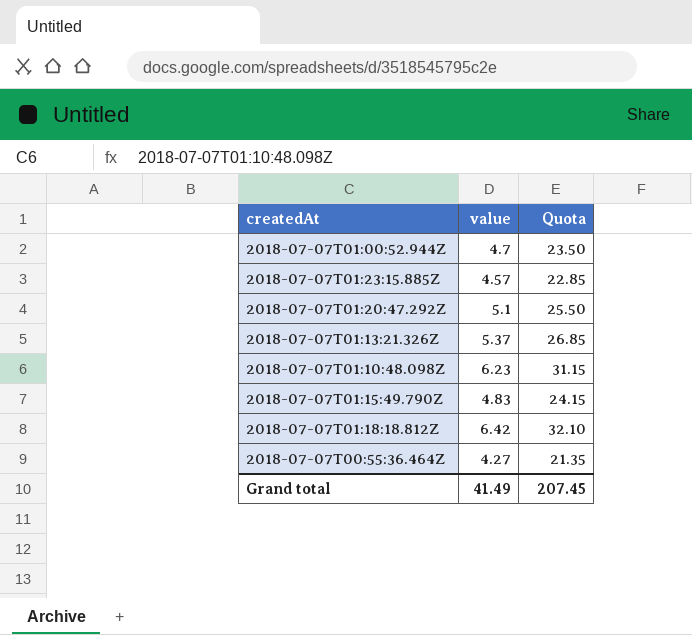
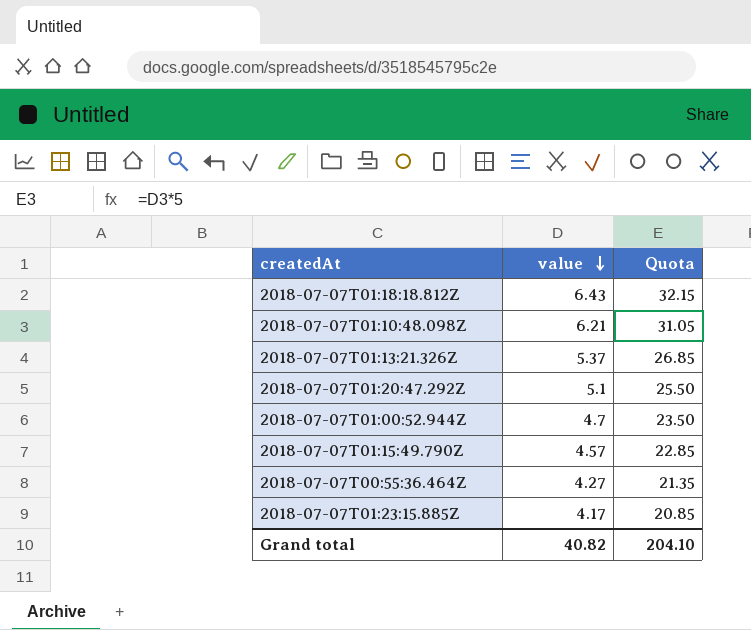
row order: none -> value descending
2018-07-07T01:18:18.812Z | value: 6.42 -> 6.43
2018-07-07T01:18:18.812Z | Quota: 32.10 -> 32.15
2018-07-07T01:10:48.098Z | value: 6.23 -> 6.21
2018-07-07T01:10:48.098Z | Quota: 31.15 -> 31.05
2018-07-07T01:15:49.790Z | value: 4.83 -> 4.57
2018-07-07T01:15:49.790Z | Quota: 24.15 -> 22.85
2018-07-07T01:23:15.885Z | value: 4.57 -> 4.17
2018-07-07T01:23:15.885Z | Quota: 22.85 -> 20.85
Grand total | value: 41.49 -> 40.82
Grand total | Quota: 207.45 -> 204.10

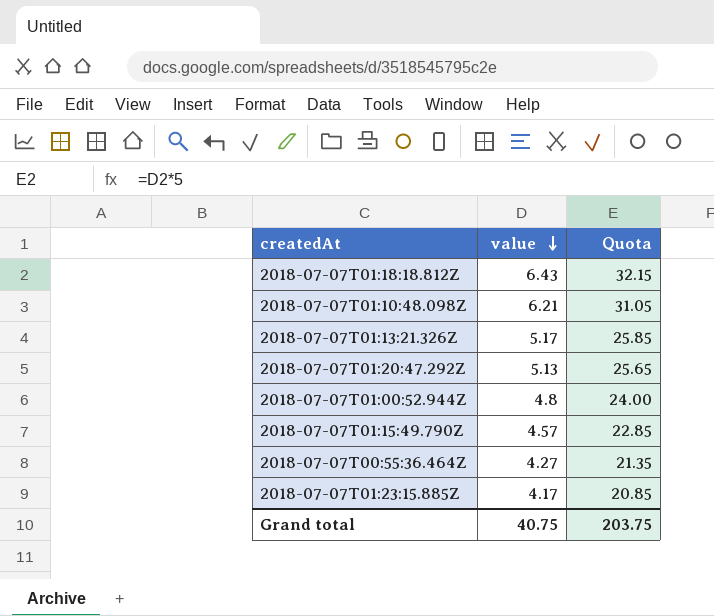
2018-07-07T01:13:21.326Z | value: 5.37 -> 5.17
2018-07-07T01:13:21.326Z | Quota: 26.85 -> 25.85
2018-07-07T01:20:47.292Z | value: 5.1 -> 5.13
2018-07-07T01:20:47.292Z | Quota: 25.50 -> 25.65
2018-07-07T01:00:52.944Z | value: 4.7 -> 4.8
2018-07-07T01:00:52.944Z | Quota: 23.50 -> 24.00
Grand total | value: 40.82 -> 40.75
Grand total | Quota: 204.10 -> 203.75

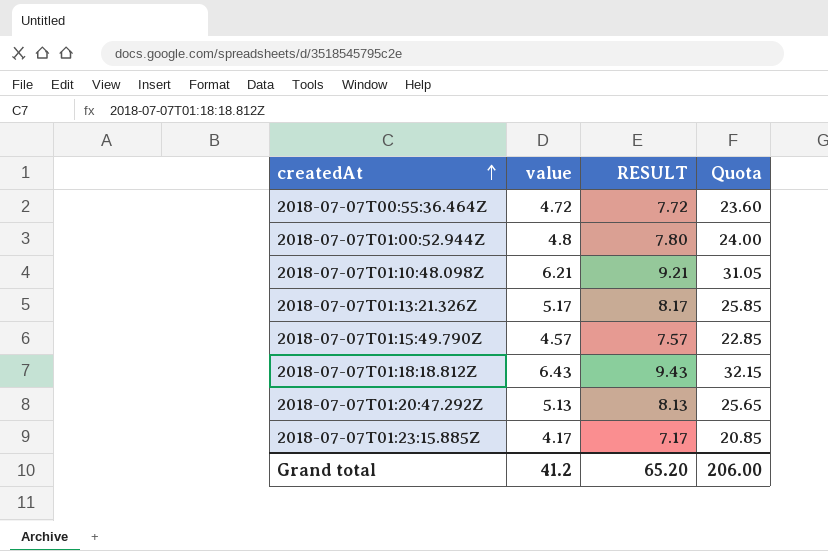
row order: value descending -> createdAt ascending
column RESULT | formula: none -> [value] + 3
2018-07-07T00:55:36.464Z | value: 4.27 -> 4.72
2018-07-07T00:55:36.464Z | Quota: 21.35 -> 23.60
Grand total | value: 40.75 -> 41.2
Grand total | Quota: 203.75 -> 206.00

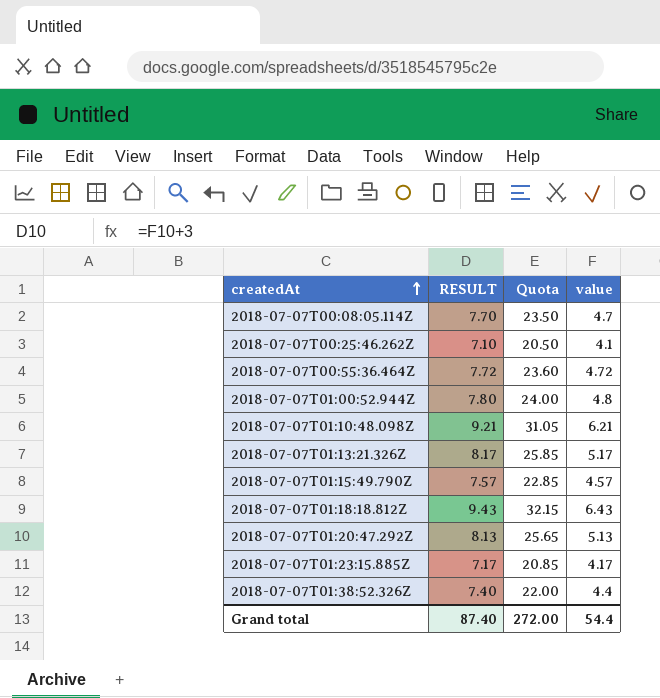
column value | position: 2 -> 4
row 2018-07-07T00:08:05.114Z: none -> 7.70 | 23.50 | 4.7
row 2018-07-07T00:25:46.262Z: none -> 7.10 | 20.50 | 4.1
row 2018-07-07T01:38:52.326Z: none -> 7.40 | 22.00 | 4.4
Grand total | RESULT: 65.20 -> 87.40
Grand total | Quota: 206.00 -> 272.00
Grand total | value: 41.2 -> 54.4

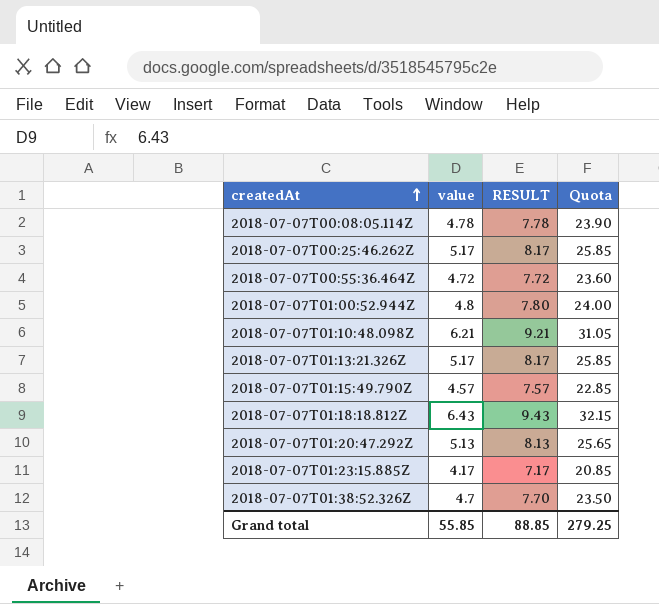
column value | position: 4 -> 2
2018-07-07T00:08:05.114Z | value: 4.7 -> 4.78
2018-07-07T00:08:05.114Z | RESULT: 7.70 -> 7.78
2018-07-07T00:08:05.114Z | Quota: 23.50 -> 23.90
2018-07-07T00:25:46.262Z | value: 4.1 -> 5.17
2018-07-07T00:25:46.262Z | RESULT: 7.10 -> 8.17
2018-07-07T00:25:46.262Z | Quota: 20.50 -> 25.85
2018-07-07T01:38:52.326Z | value: 4.4 -> 4.7
2018-07-07T01:38:52.326Z | RESULT: 7.40 -> 7.70
2018-07-07T01:38:52.326Z | Quota: 22.00 -> 23.50
Grand total | value: 54.4 -> 55.85
Grand total | RESULT: 87.40 -> 88.85
Grand total | Quota: 272.00 -> 279.25

